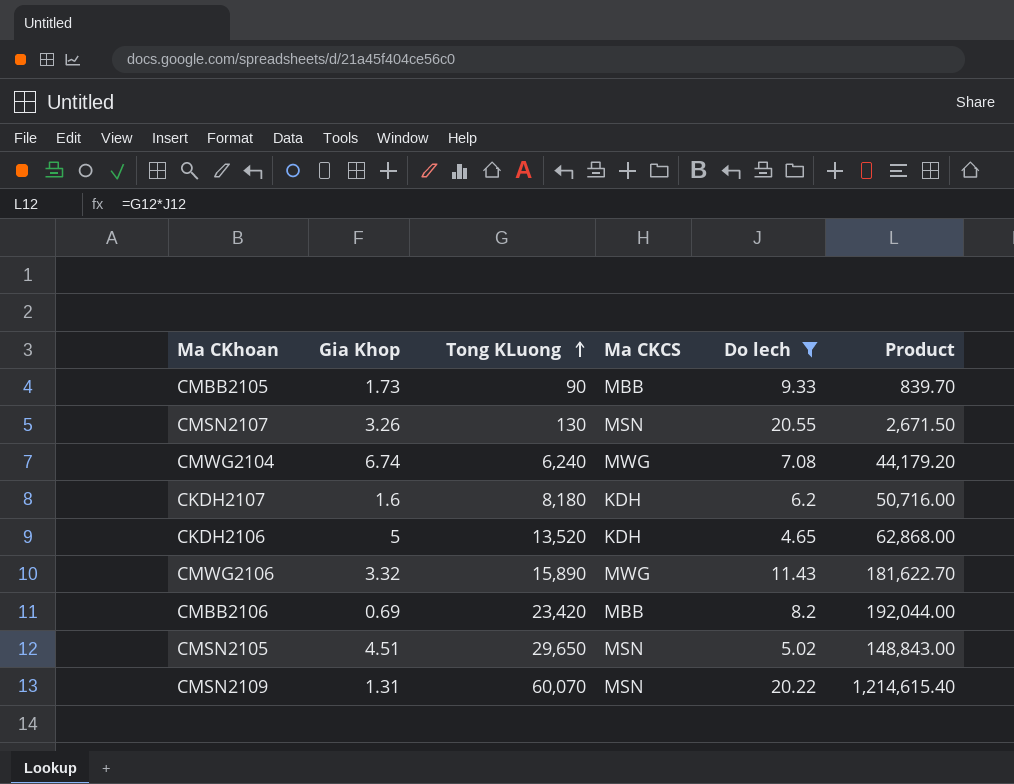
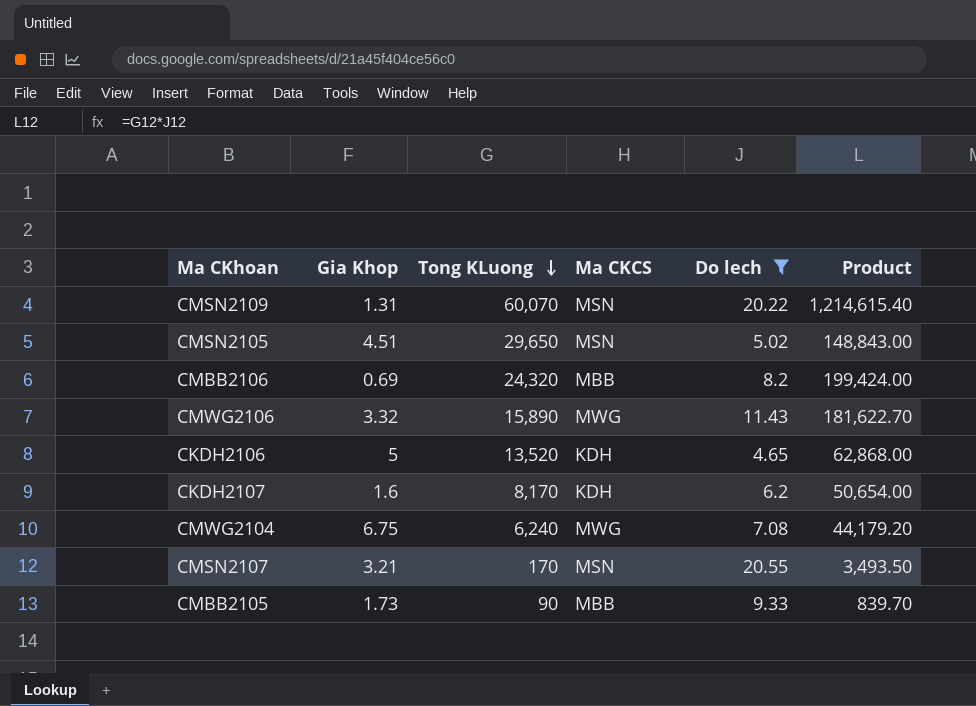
row order: Tong KLuong ascending -> Tong KLuong descending
CMBB2106 | Tong KLuong: 23,420 -> 24,320
CMBB2106 | Product: 192,044.00 -> 199,424.00
CKDH2107 | Tong KLuong: 8,180 -> 8,170
CKDH2107 | Product: 50,716.00 -> 50,654.00
CMWG2104 | Gia Khop: 6.74 -> 6.75
CMSN2107 | Gia Khop: 3.26 -> 3.21
CMSN2107 | Tong KLuong: 130 -> 170
CMSN2107 | Product: 2,671.50 -> 3,493.50

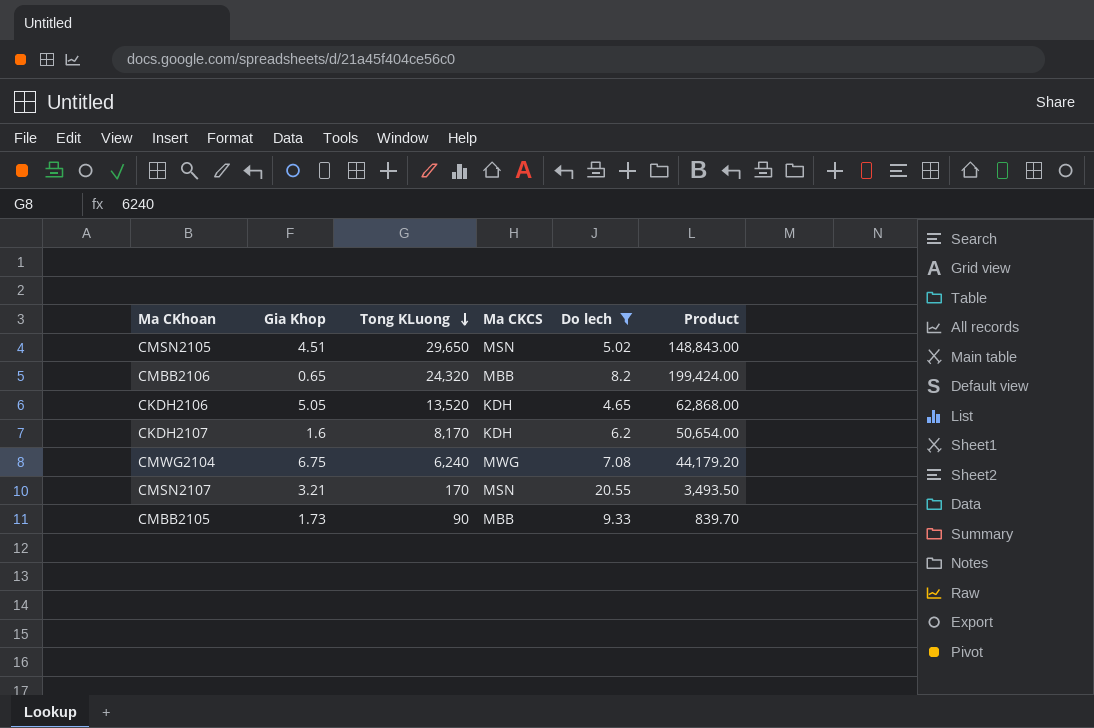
row CMSN2109: 1.31 | 60,070 | MSN | 20.22 | 1,214,615.40 -> none
row CMWG2106: 3.32 | 15,890 | MWG | 11.43 | 181,622.70 -> none
CMBB2106 | Gia Khop: 0.69 -> 0.65
CKDH2106 | Gia Khop: 5 -> 5.05

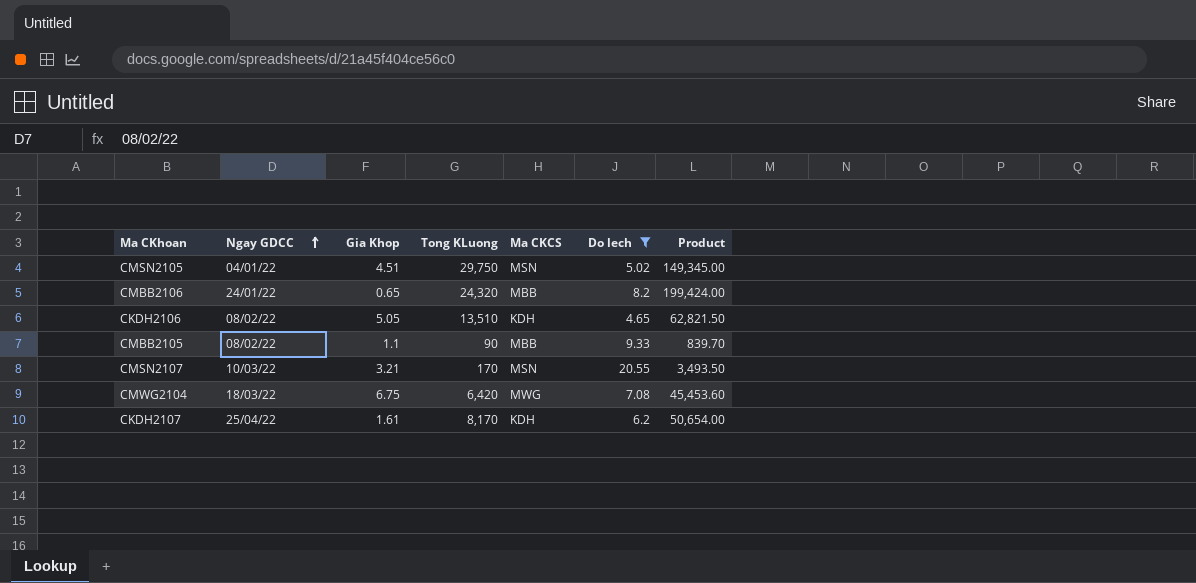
row order: Tong KLuong descending -> Ngay GDCC ascending
column Ngay GDCC | position: none -> 2
CMSN2105 | Tong KLuong: 29,650 -> 29,750
CMSN2105 | Product: 148,843.00 -> 149,345.00
CKDH2106 | Tong KLuong: 13,520 -> 13,510
CKDH2106 | Product: 62,868.00 -> 62,821.50
CMBB2105 | Gia Khop: 1.73 -> 1.1
CMWG2104 | Tong KLuong: 6,240 -> 6,420
CMWG2104 | Product: 44,179.20 -> 45,453.60
CKDH2107 | Gia Khop: 1.6 -> 1.61

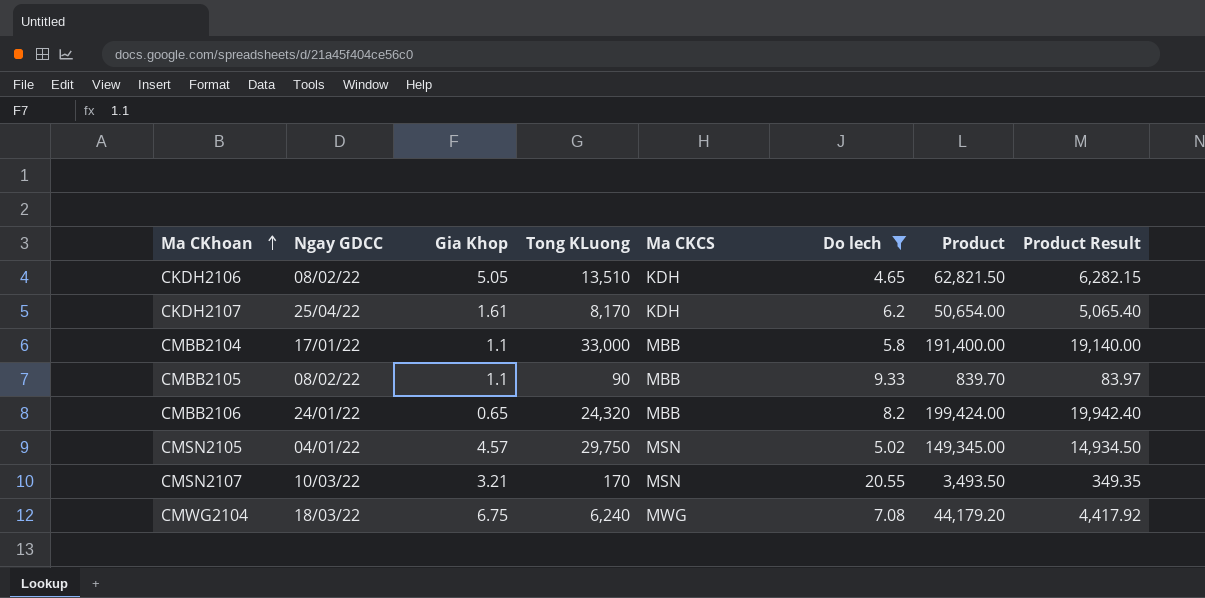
row order: Ngay GDCC ascending -> Ma CKhoan ascending
column Product Result | formula: none -> [Product] * 0.1
row CMBB2104: none -> 17/01/22 | 1.1 | 33,000 | MBB | 5.8 | 191,400.00 | 19,140.00
CMSN2105 | Gia Khop: 4.51 -> 4.57
CMWG2104 | Tong KLuong: 6,420 -> 6,240
CMWG2104 | Product: 45,453.60 -> 44,179.20

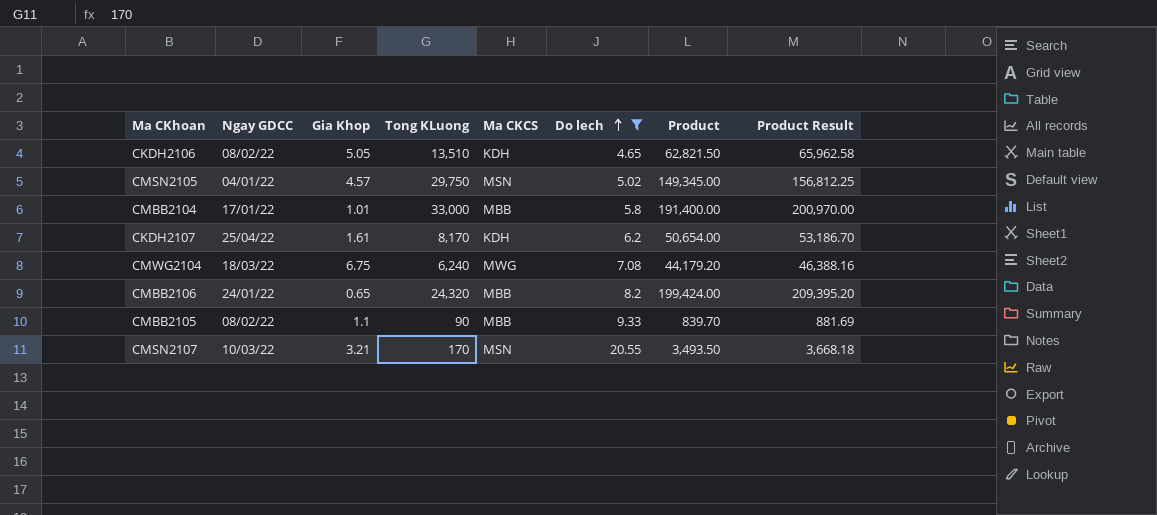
row order: Ma CKhoan ascending -> Do lech ascending
column Product Result | formula: [Product] * 0.1 -> [Product] * 1.05
CMBB2104 | Gia Khop: 1.1 -> 1.01

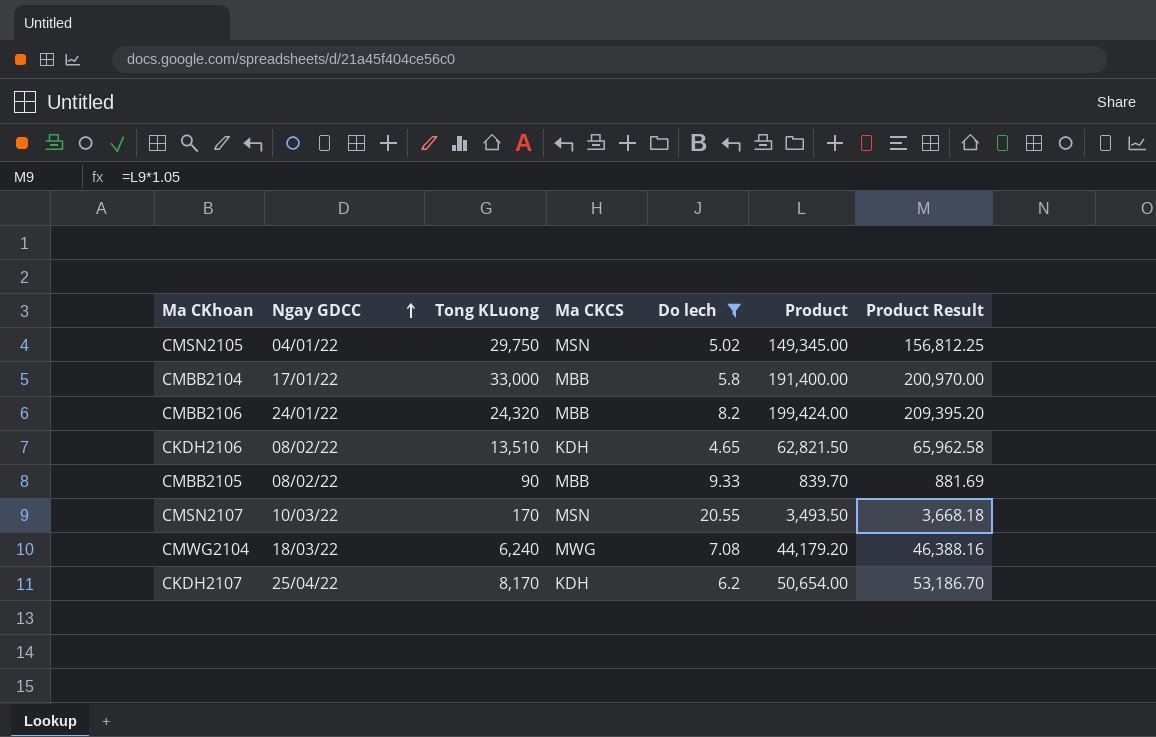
row order: Do lech ascending -> Ngay GDCC ascending
column Gia Khop | position: 3 -> none

